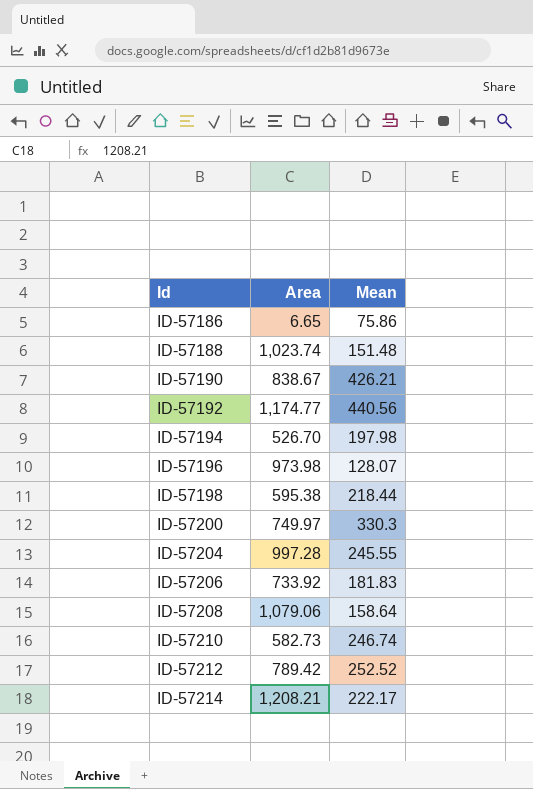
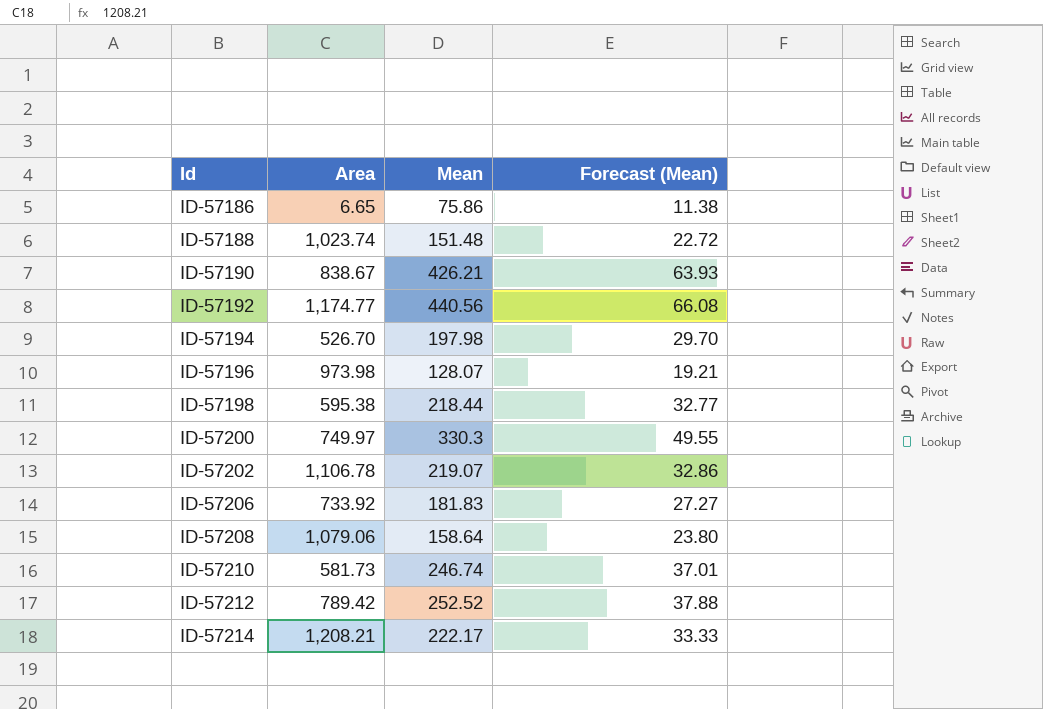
column Forecast (Mean) | formula: none -> [Mean] * 0.15
row ID-57204: 997.28 | 245.55 -> none
row ID-57202: none -> 1,106.78 | 219.07 | 32.86
ID-57210 | Area: 582.73 -> 581.73

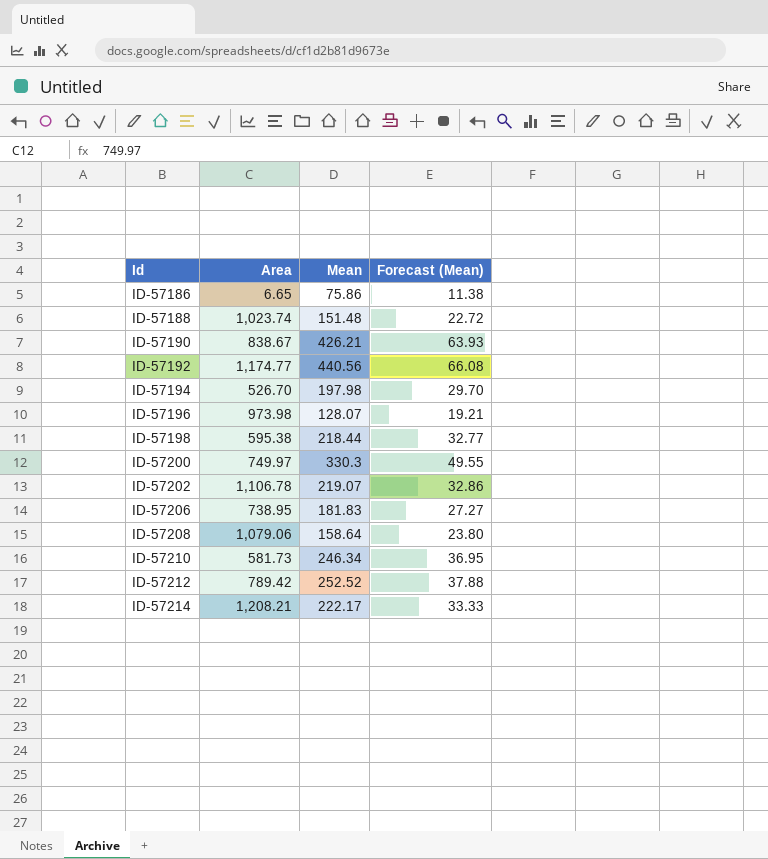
ID-57206 | Area: 733.92 -> 738.95
ID-57210 | Mean: 246.74 -> 246.34
ID-57210 | Forecast (Mean): 37.01 -> 36.95

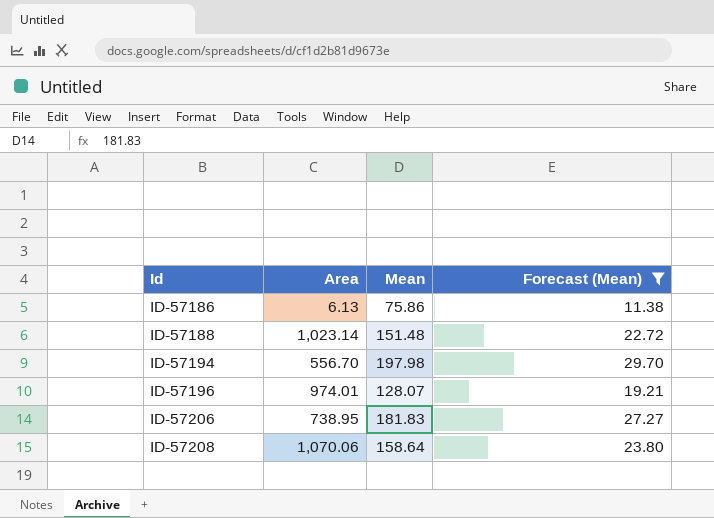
filter: none -> Forecast (Mean) <= 29.70
ID-57186 | Area: 6.65 -> 6.13
ID-57188 | Area: 1,023.74 -> 1,023.14
ID-57194 | Area: 526.70 -> 556.70
ID-57196 | Area: 973.98 -> 974.01
ID-57208 | Area: 1,079.06 -> 1,070.06

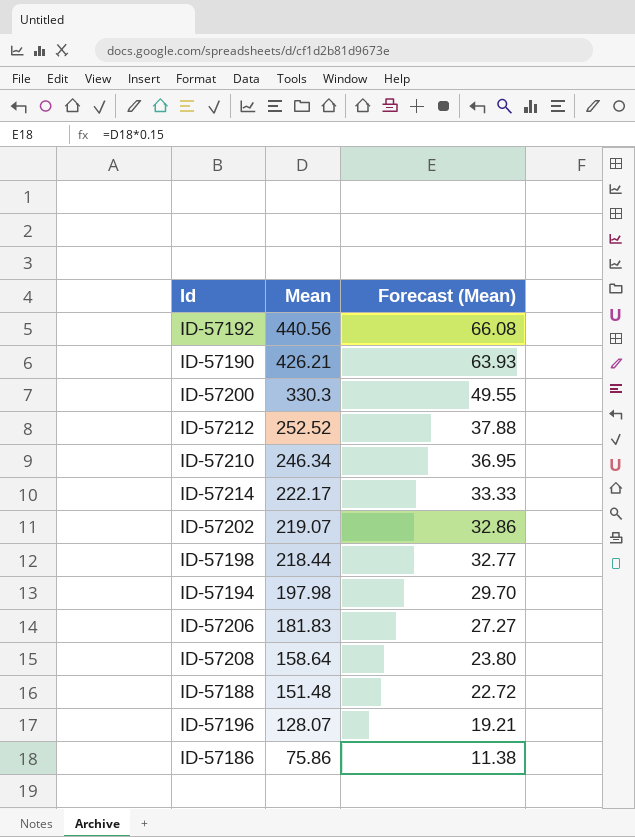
filter: Forecast (Mean) <= 29.70 -> none
row order: Id ascending -> Mean descending
column Area | position: 2 -> none

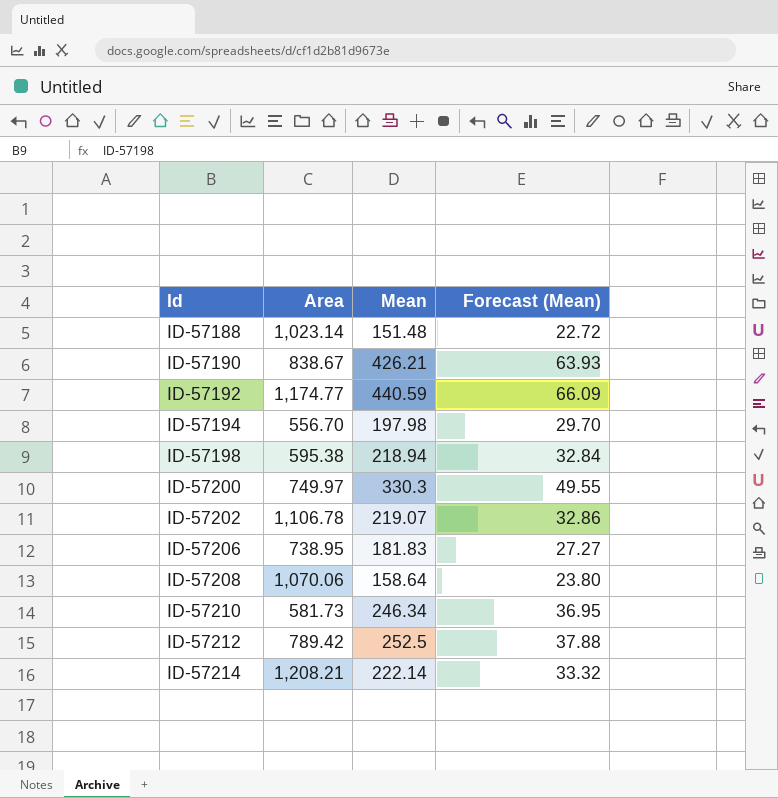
row order: Mean descending -> Id ascending
column Area | position: none -> 2
row ID-57196: 128.07 | 19.21 -> none
row ID-57186: 75.86 | 11.38 -> none
ID-57192 | Mean: 440.56 -> 440.59
ID-57192 | Forecast (Mean): 66.08 -> 66.09
ID-57198 | Mean: 218.44 -> 218.94
ID-57198 | Forecast (Mean): 32.77 -> 32.84
ID-57212 | Mean: 252.52 -> 252.5
ID-57214 | Mean: 222.17 -> 222.14
ID-57214 | Forecast (Mean): 33.33 -> 33.32

